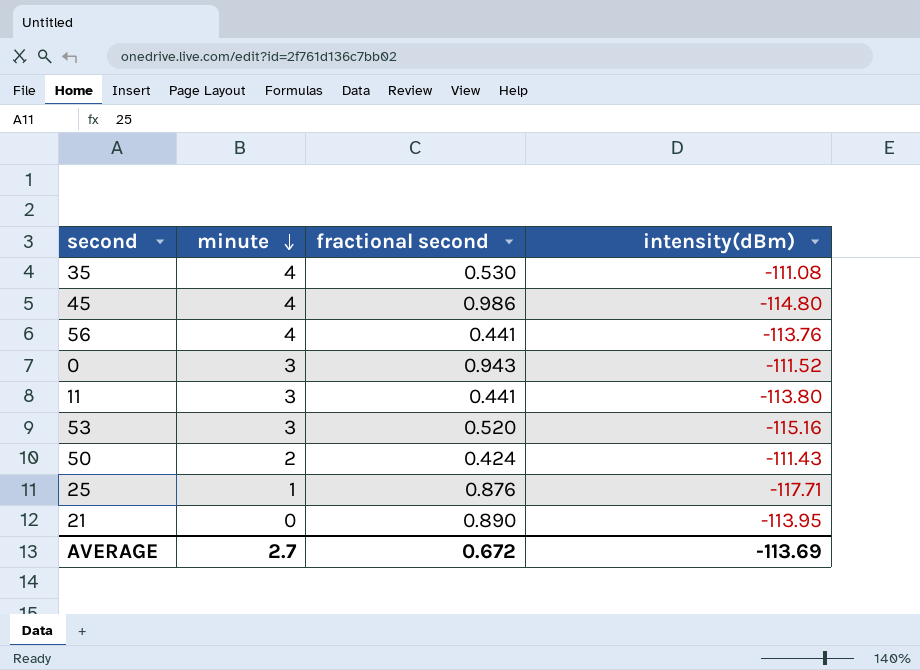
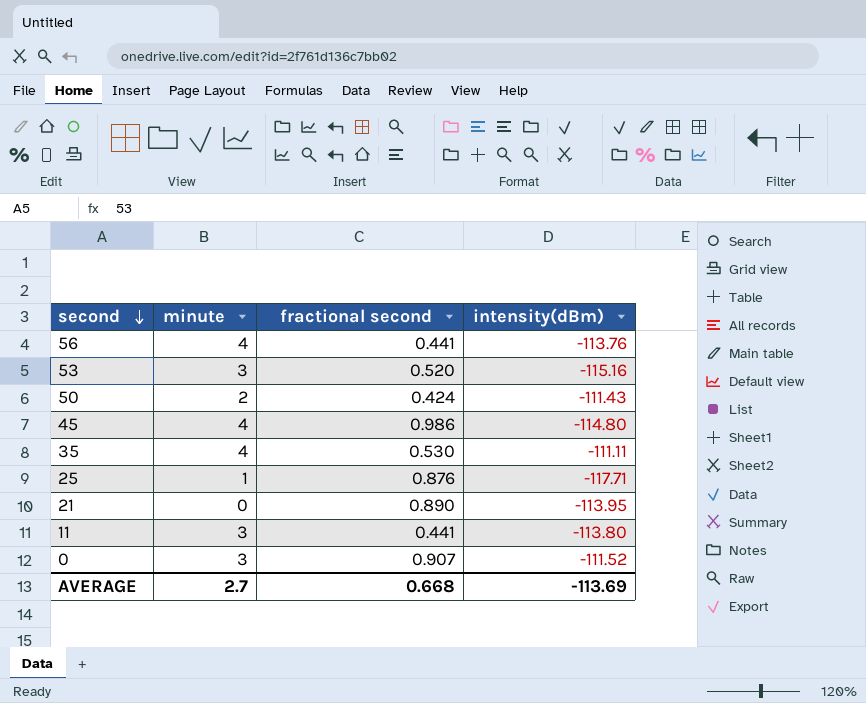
row order: minute descending -> second descending
35 | intensity(dBm): -111.08 -> -111.11
0 | fractional second: 0.943 -> 0.907
AVERAGE | fractional second: 0.672 -> 0.668

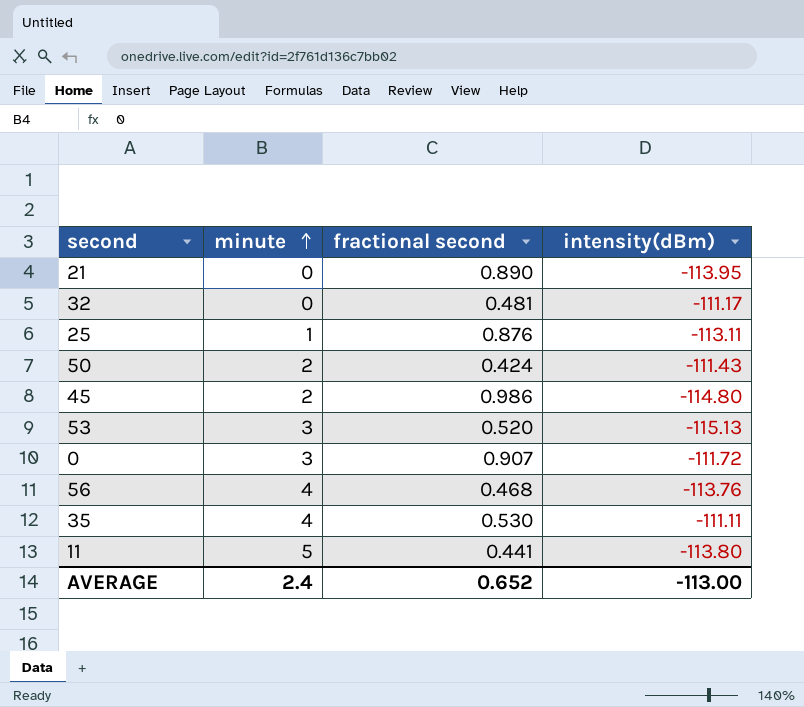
row order: second descending -> minute ascending
row 32: none -> 0 | 0.481 | -111.17
25 | intensity(dBm): -117.71 -> -113.11
45 | minute: 4 -> 2
53 | intensity(dBm): -115.16 -> -115.13
0 | intensity(dBm): -111.52 -> -111.72
56 | fractional second: 0.441 -> 0.468
11 | minute: 3 -> 5
AVERAGE | minute: 2.7 -> 2.4
AVERAGE | fractional second: 0.668 -> 0.652
AVERAGE | intensity(dBm): -113.69 -> -113.00

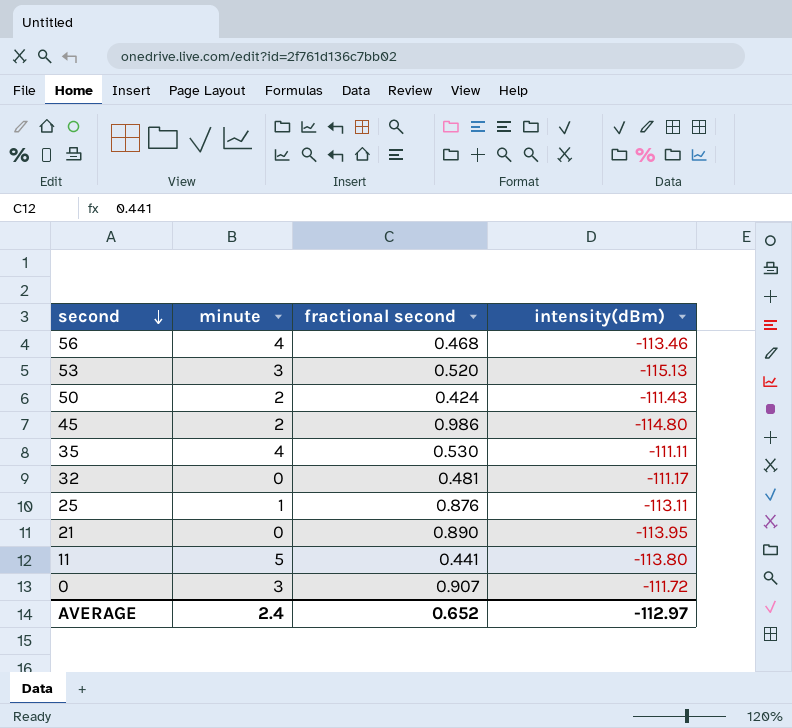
row order: minute ascending -> second descending
56 | intensity(dBm): -113.76 -> -113.46
AVERAGE | intensity(dBm): -113.00 -> -112.97

